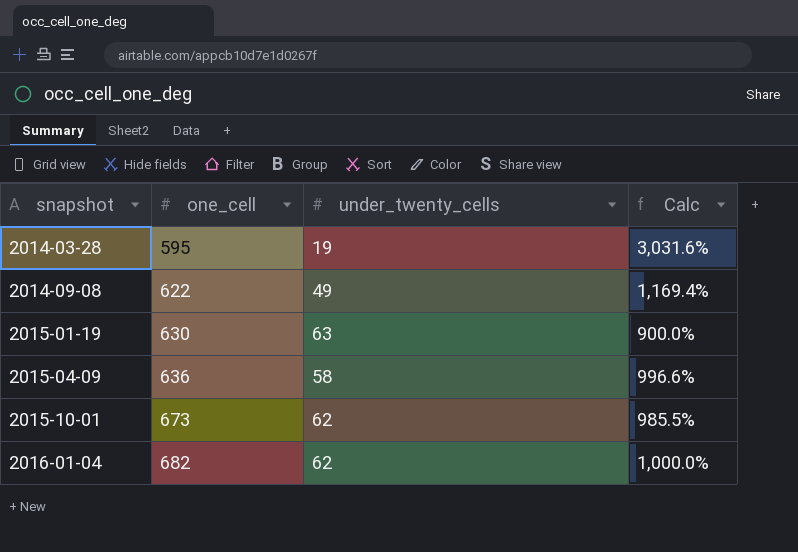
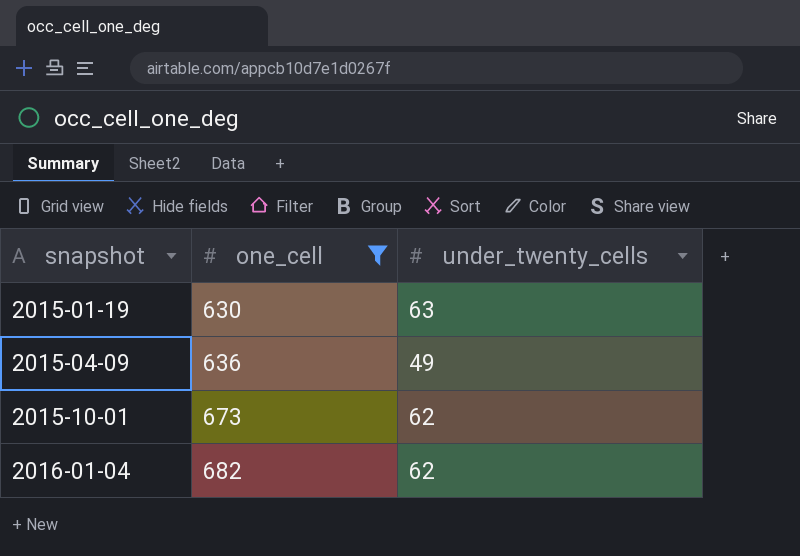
filter: none -> one_cell >= 630
column Calc | formula: ([one_cell] - [under_twenty_cells]) / [under_twenty_cells] -> none
2015-04-09 | under_twenty_cells: 58 -> 49

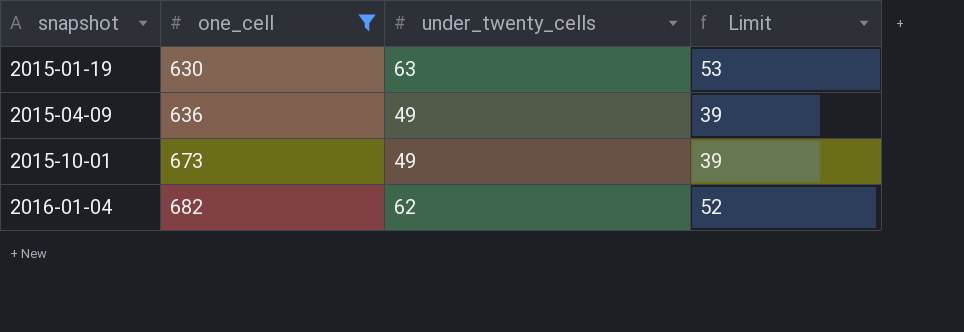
column Limit | formula: none -> [under_twenty_cells] - 10
2015-10-01 | under_twenty_cells: 62 -> 49

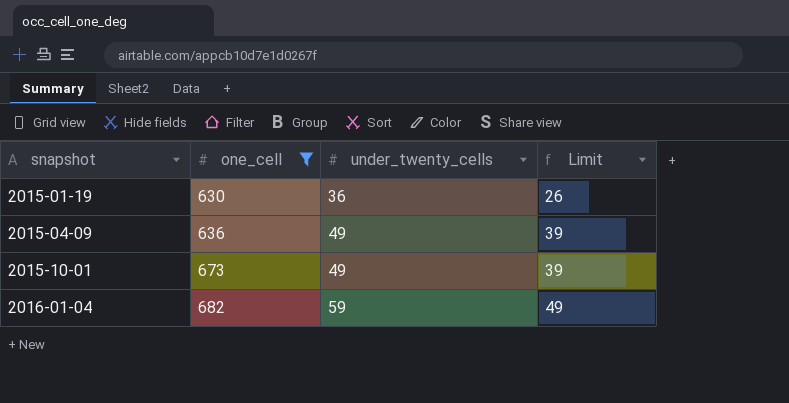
2015-01-19 | under_twenty_cells: 63 -> 36
2015-01-19 | Limit: 53 -> 26
2016-01-04 | under_twenty_cells: 62 -> 59
2016-01-04 | Limit: 52 -> 49

